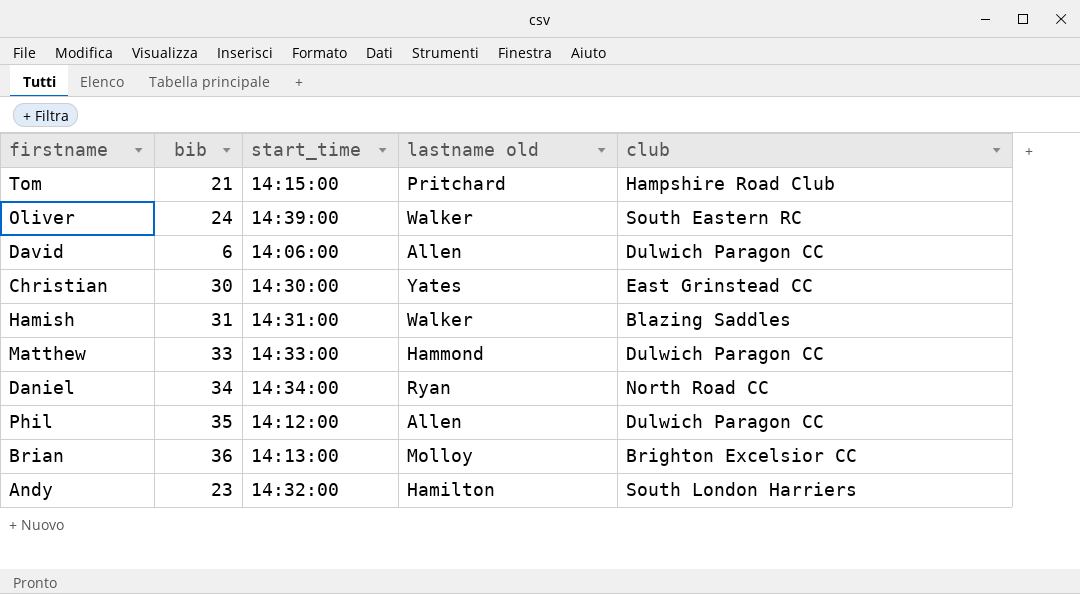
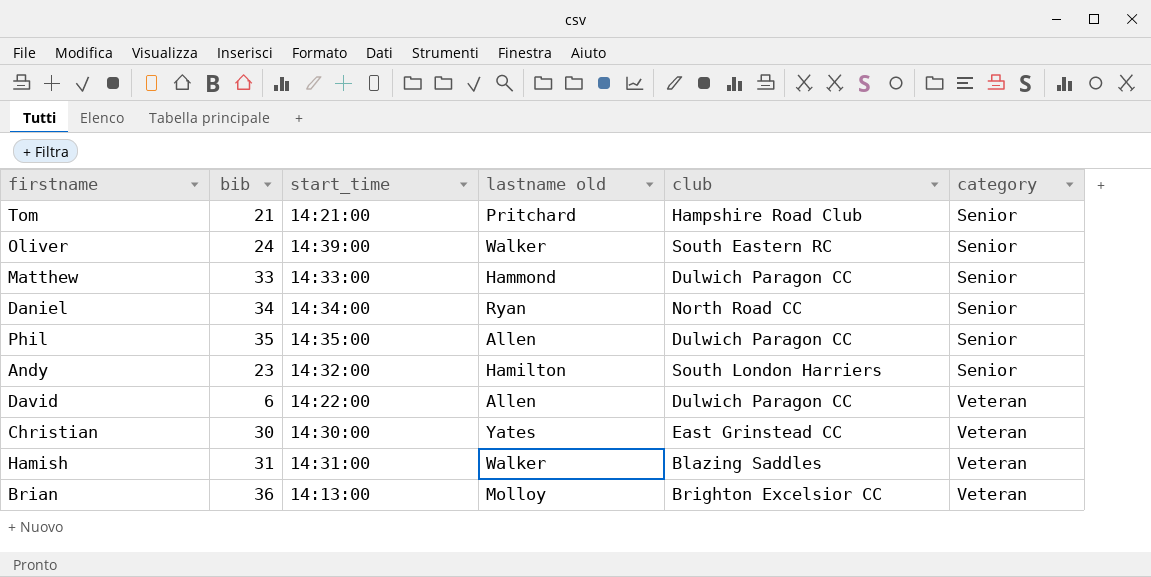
row order: none -> category ascending
column category | position: none -> 6
Tom | start_time: 14:15:00 -> 14:21:00
Phil | start_time: 14:12:00 -> 14:35:00
David | start_time: 14:06:00 -> 14:22:00

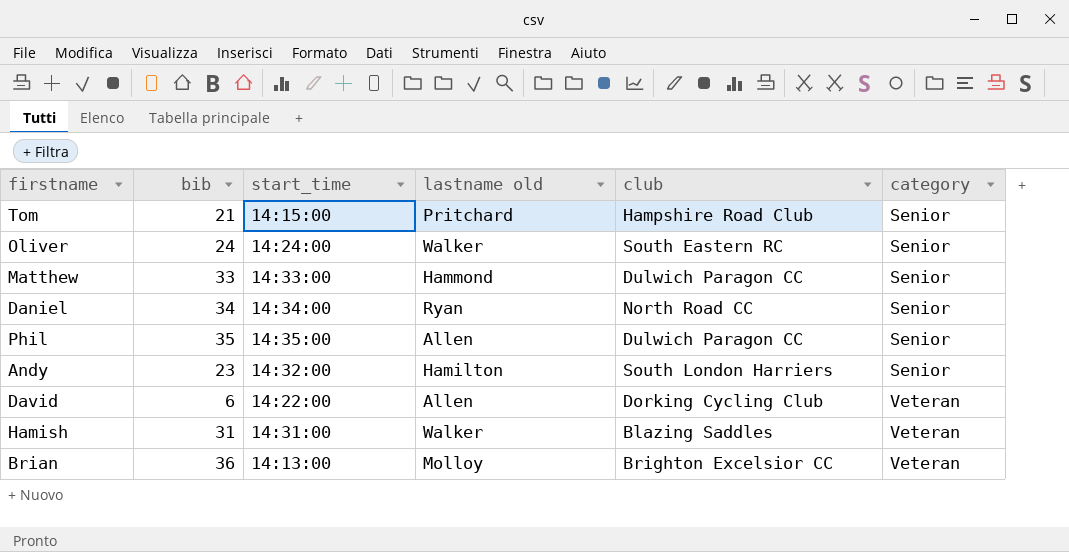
row Christian: 30 | 14:30:00 | Yates | East Grinstead CC | Veteran -> none
Tom | start_time: 14:21:00 -> 14:15:00
Oliver | start_time: 14:39:00 -> 14:24:00
David | club: Dulwich Paragon CC -> Dorking Cycling Club

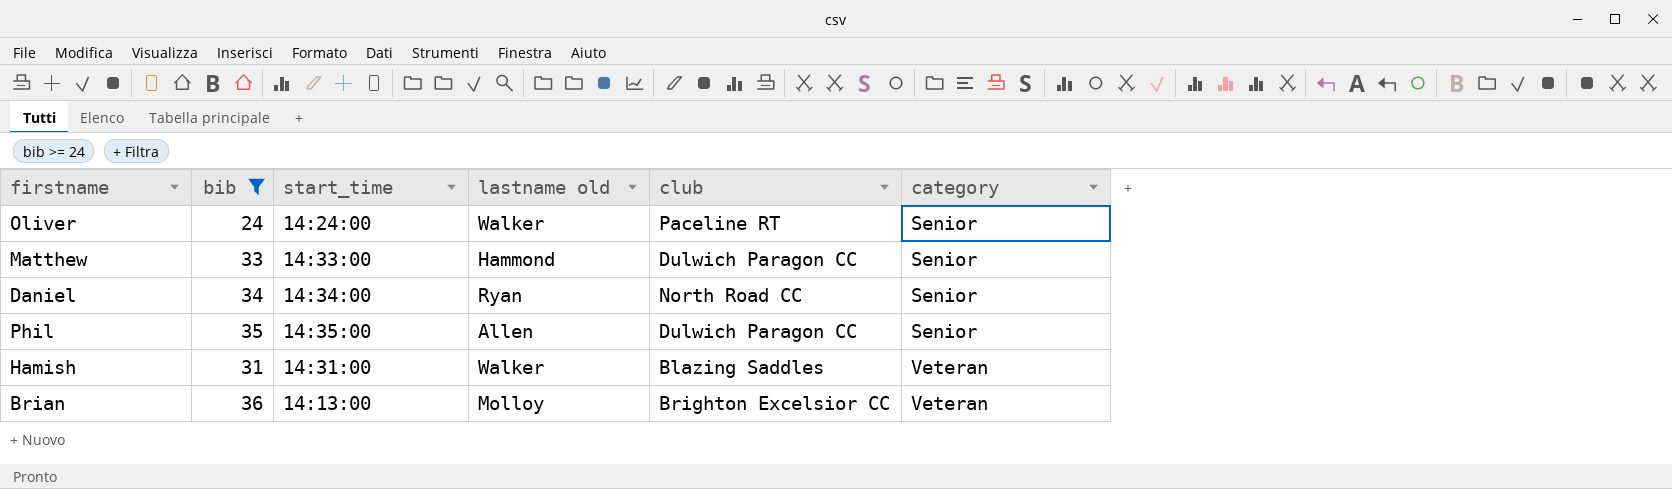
filter: none -> bib >= 24
Oliver | club: South Eastern RC -> Paceline RT

